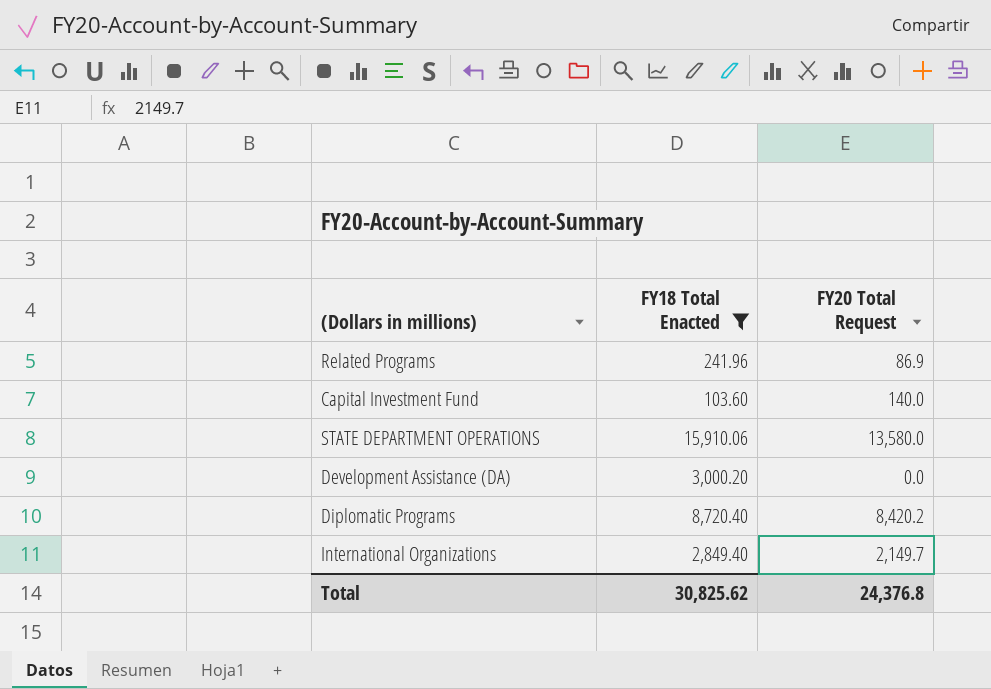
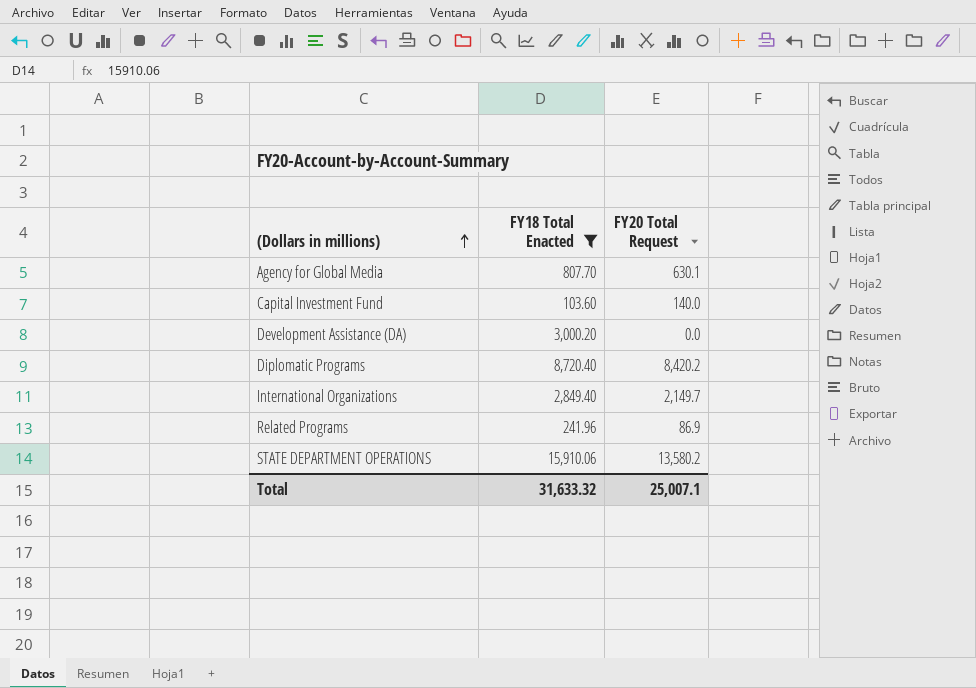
row order: none -> (Dollars in millions) ascending
row Agency for Global Media: none -> 807.70 | 630.1
STATE DEPARTMENT OPERATIONS | FY20 Total Request: 13,580.0 -> 13,580.2
Total | FY18 Total Enacted: 30,825.62 -> 31,633.32
Total | FY20 Total Request: 24,376.8 -> 25,007.1

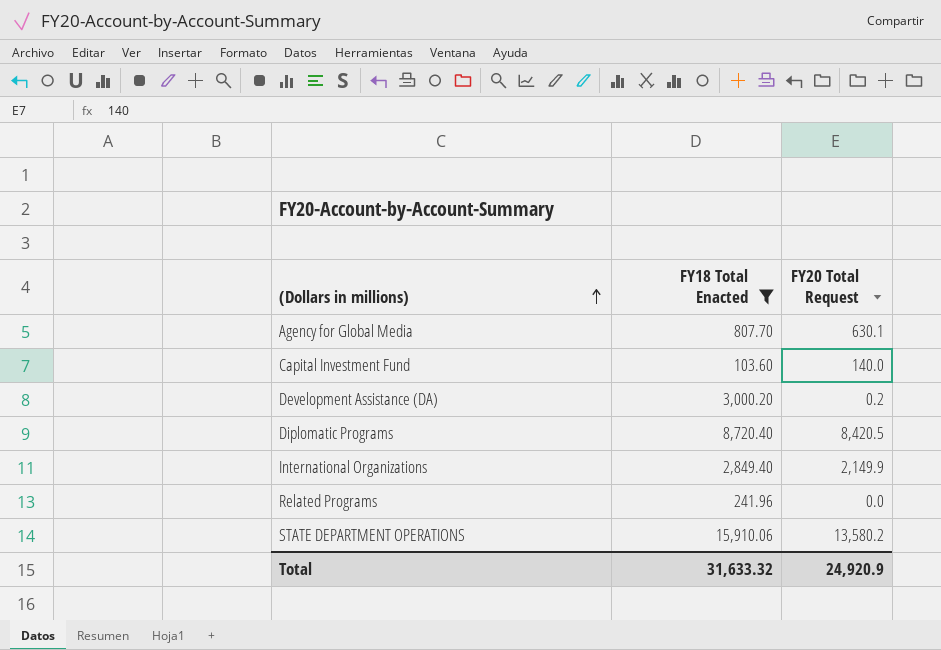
Development Assistance (DA) | FY20 Total Request: 0.0 -> 0.2
Diplomatic Programs | FY20 Total Request: 8,420.2 -> 8,420.5
International Organizations | FY20 Total Request: 2,149.7 -> 2,149.9
Related Programs | FY20 Total Request: 86.9 -> 0.0
Total | FY20 Total Request: 25,007.1 -> 24,920.9

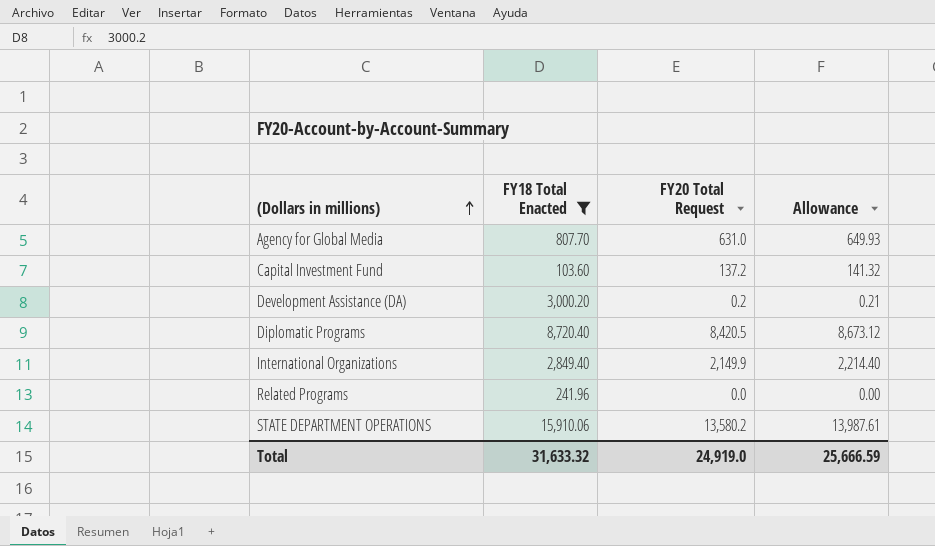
column Allowance | formula: none -> [FY20 Total Request] * 1.03
Agency for Global Media | FY20 Total Request: 630.1 -> 631.0
Capital Investment Fund | FY20 Total Request: 140.0 -> 137.2
Total | FY20 Total Request: 24,920.9 -> 24,919.0

